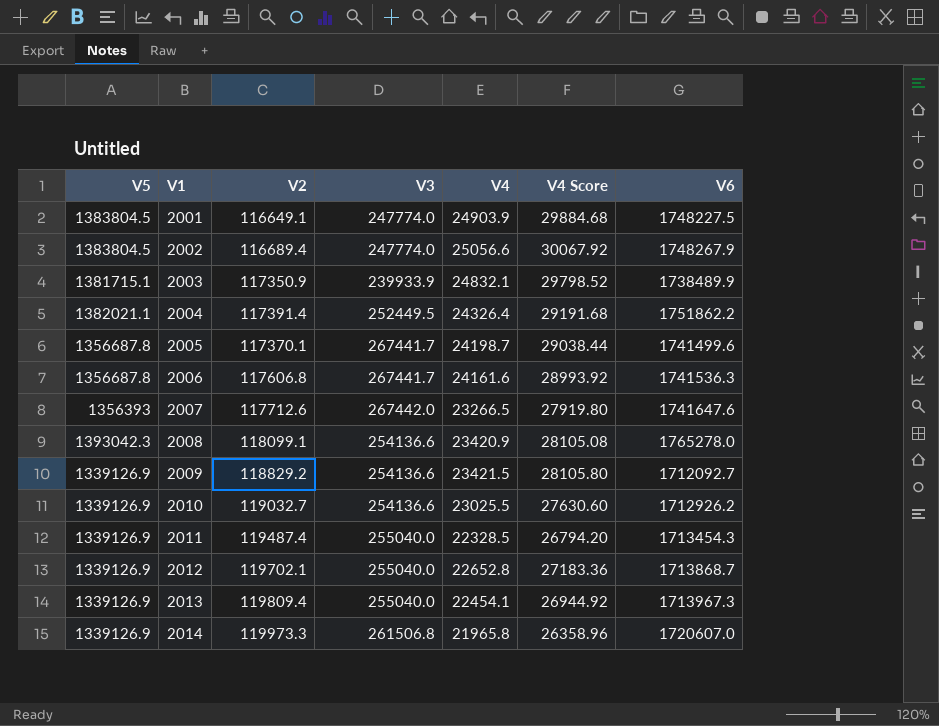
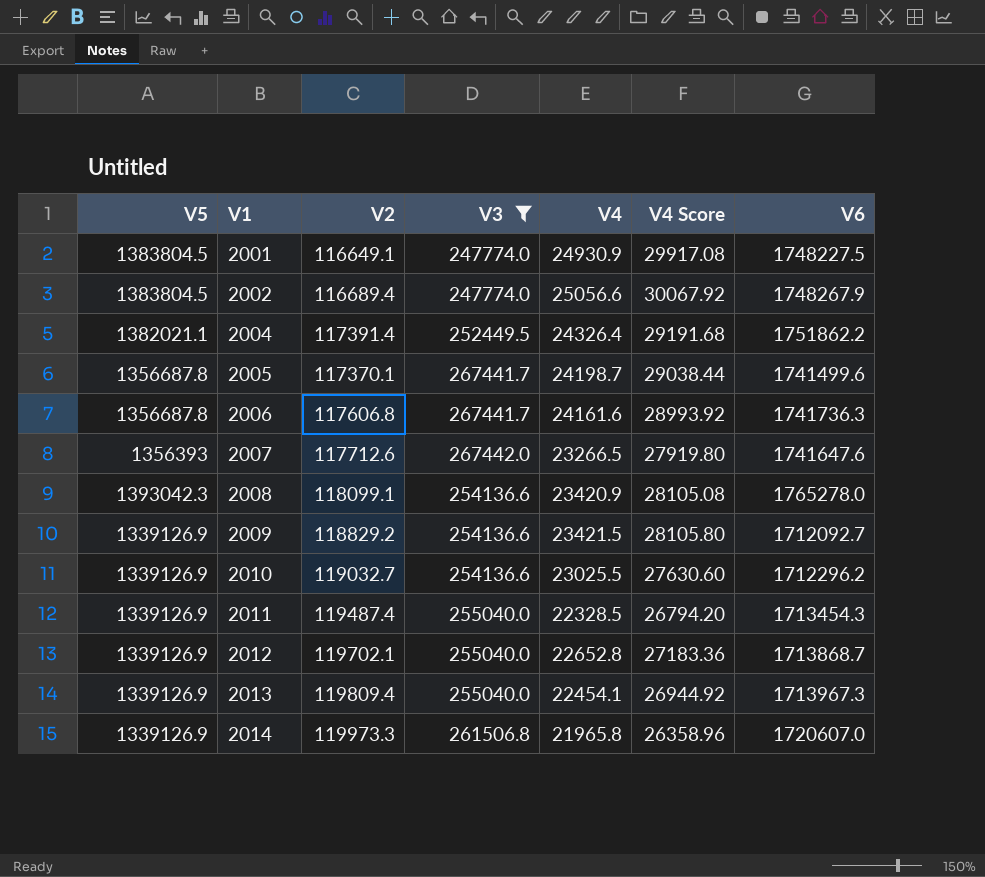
filter: none -> V3 != 239933.9
2001 | V4: 24903.9 -> 24930.9
2001 | V4 Score: 29884.68 -> 29917.08
2006 | V6: 1741536.3 -> 1741736.3
2010 | V6: 1712926.2 -> 1712296.2

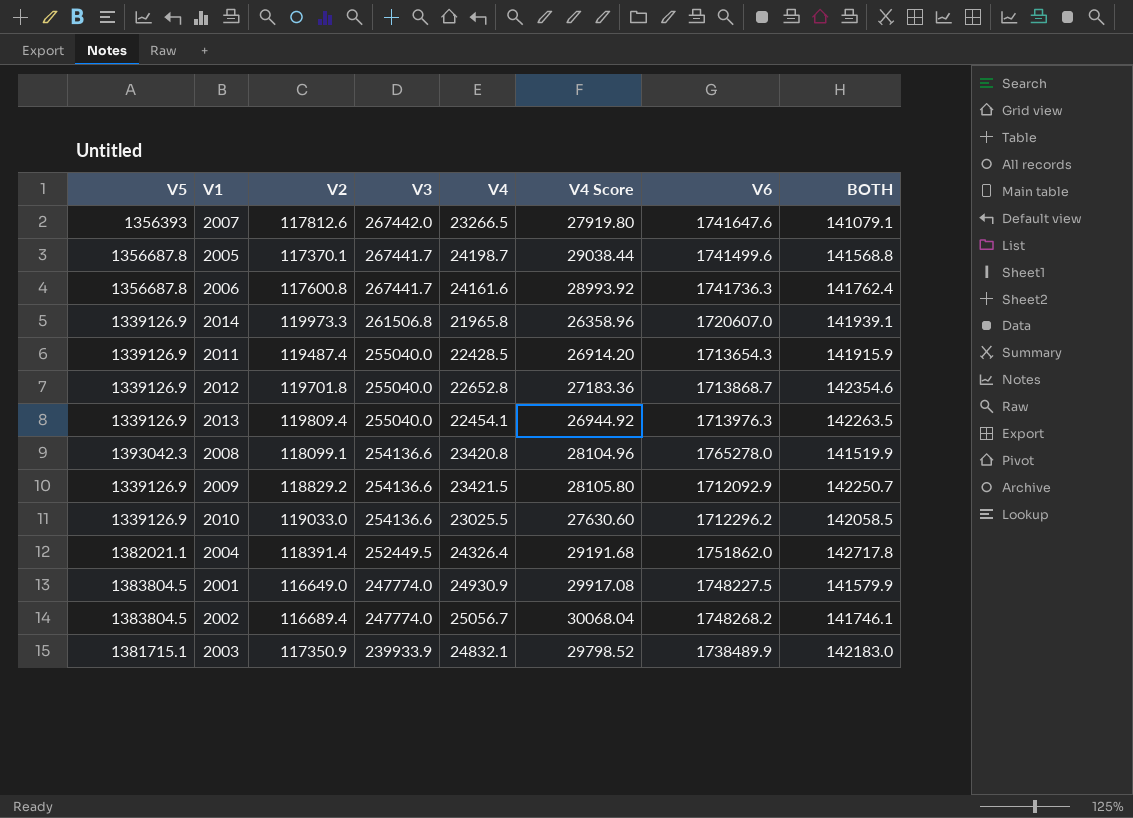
filter: V3 != 239933.9 -> none
row order: V1 ascending -> V3 descending
column BOTH | formula: none -> [V2] + [V4]
2007 | V2: 117712.6 -> 117812.6
2006 | V2: 117606.8 -> 117600.8
2011 | V4: 22328.5 -> 22428.5
2011 | V4 Score: 26794.20 -> 26914.20
2011 | V6: 1713454.3 -> 1713654.3
2012 | V2: 119702.1 -> 119701.8
2013 | V6: 1713967.3 -> 1713976.3
2008 | V4: 23420.9 -> 23420.8
2008 | V4 Score: 28105.08 -> 28104.96
2009 | V6: 1712092.7 -> 1712092.9
2010 | V2: 119032.7 -> 119033.0
2004 | V2: 117391.4 -> 118391.4
2004 | V6: 1751862.2 -> 1751862.0
2001 | V2: 116649.1 -> 116649.0
2002 | V4: 25056.6 -> 25056.7
2002 | V4 Score: 30067.92 -> 30068.04
2002 | V6: 1748267.9 -> 1748268.2

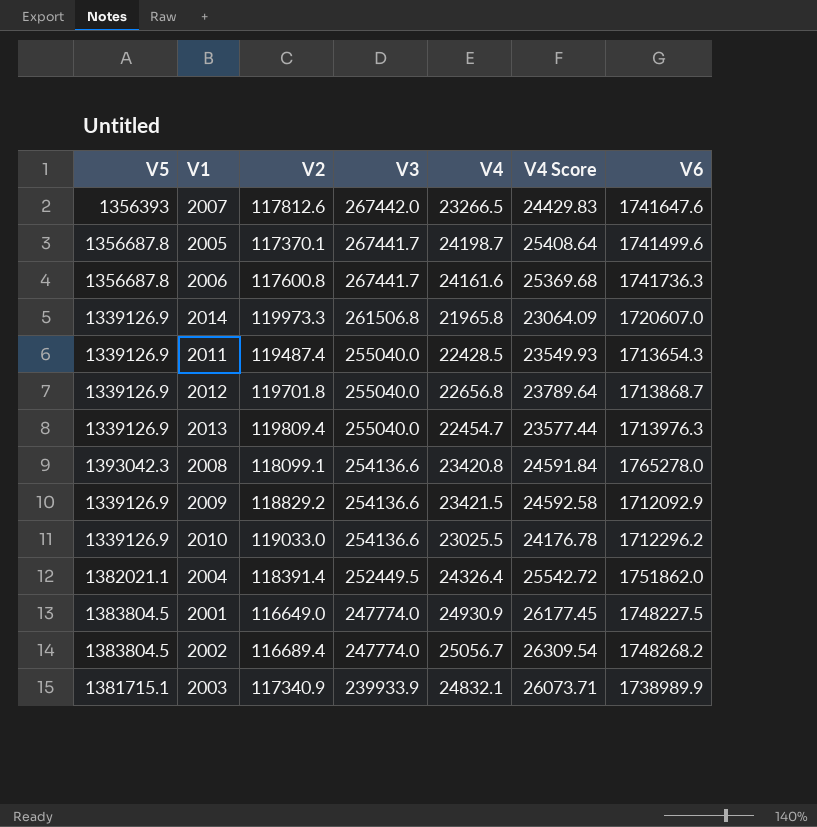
column BOTH | formula: [V2] + [V4] -> none
column V4 Score | formula: [V4] * 1.2 -> [V4] * 1.05
2012 | V4: 22652.8 -> 22656.8
2013 | V4: 22454.1 -> 22454.7
2003 | V2: 117350.9 -> 117340.9
2003 | V6: 1738489.9 -> 1738989.9

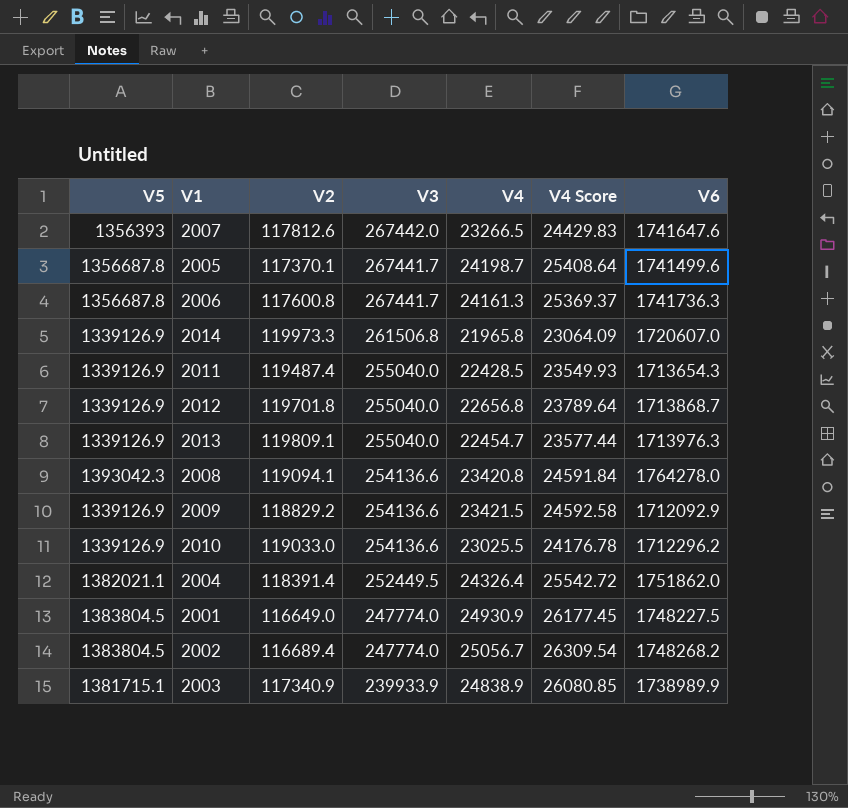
2006 | V4: 24161.6 -> 24161.3
2006 | V4 Score: 25369.68 -> 25369.37
2013 | V2: 119809.4 -> 119809.1
2008 | V2: 118099.1 -> 119094.1
2008 | V6: 1765278.0 -> 1764278.0
2003 | V4: 24832.1 -> 24838.9
2003 | V4 Score: 26073.71 -> 26080.85

